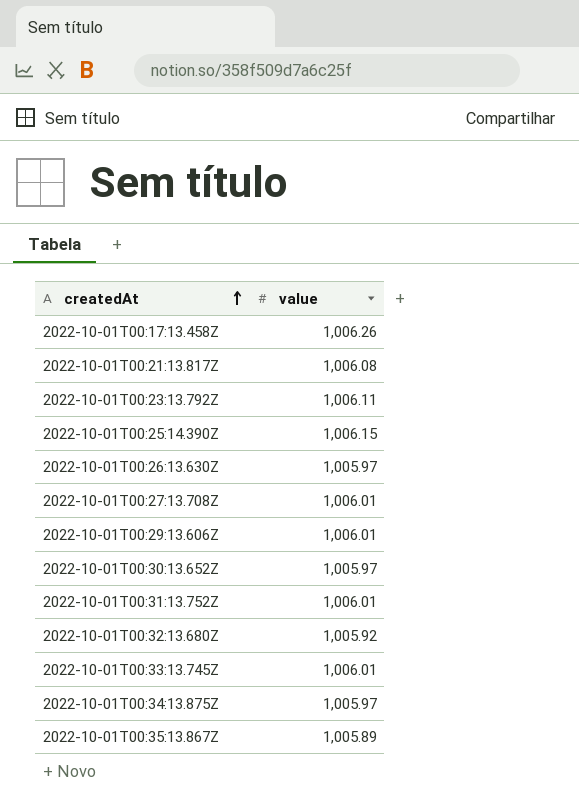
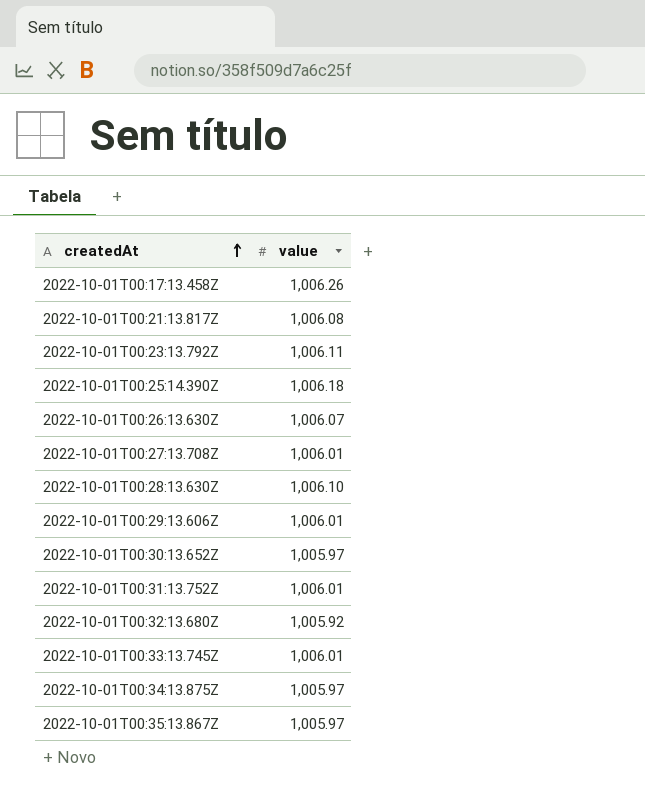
2022-10-01T00:25:14.390Z | value: 1,006.15 -> 1,006.18
2022-10-01T00:26:13.630Z | value: 1,005.97 -> 1,006.07
row 2022-10-01T00:28:13.630Z: none -> 1,006.10
2022-10-01T00:35:13.867Z | value: 1,005.89 -> 1,005.97

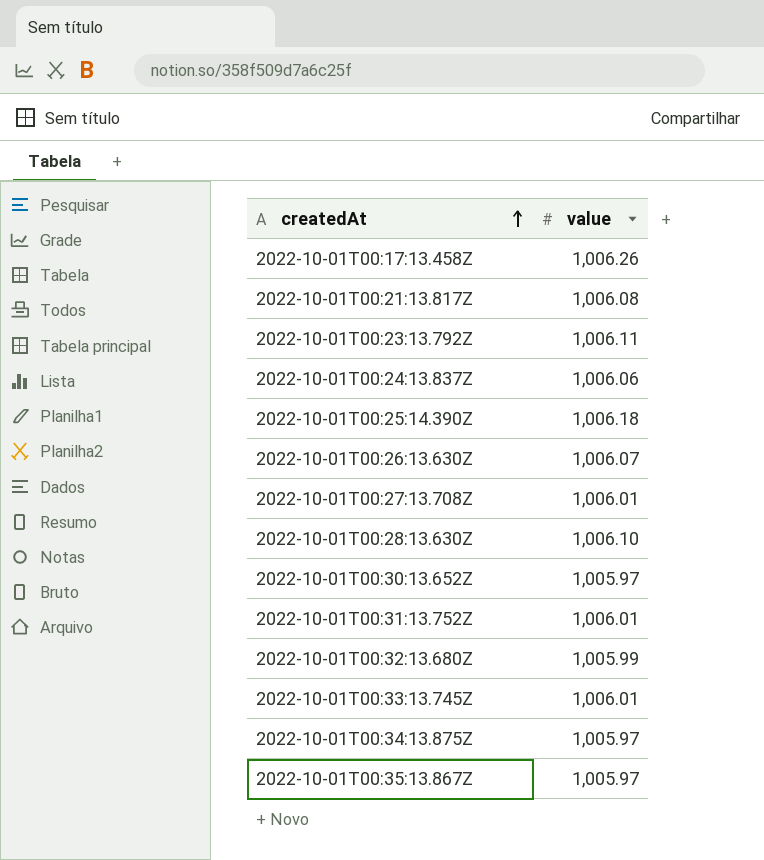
row 2022-10-01T00:29:13.606Z: 1,006.01 -> none
row 2022-10-01T00:24:13.837Z: none -> 1,006.06
2022-10-01T00:32:13.680Z | value: 1,005.92 -> 1,005.99

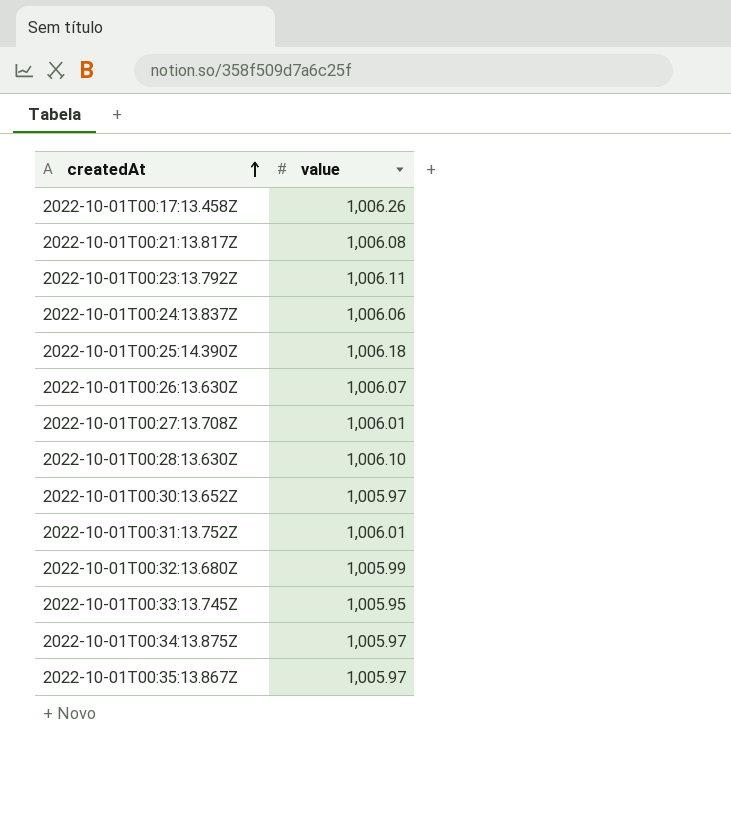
2022-10-01T00:33:13.745Z | value: 1,006.01 -> 1,005.95

